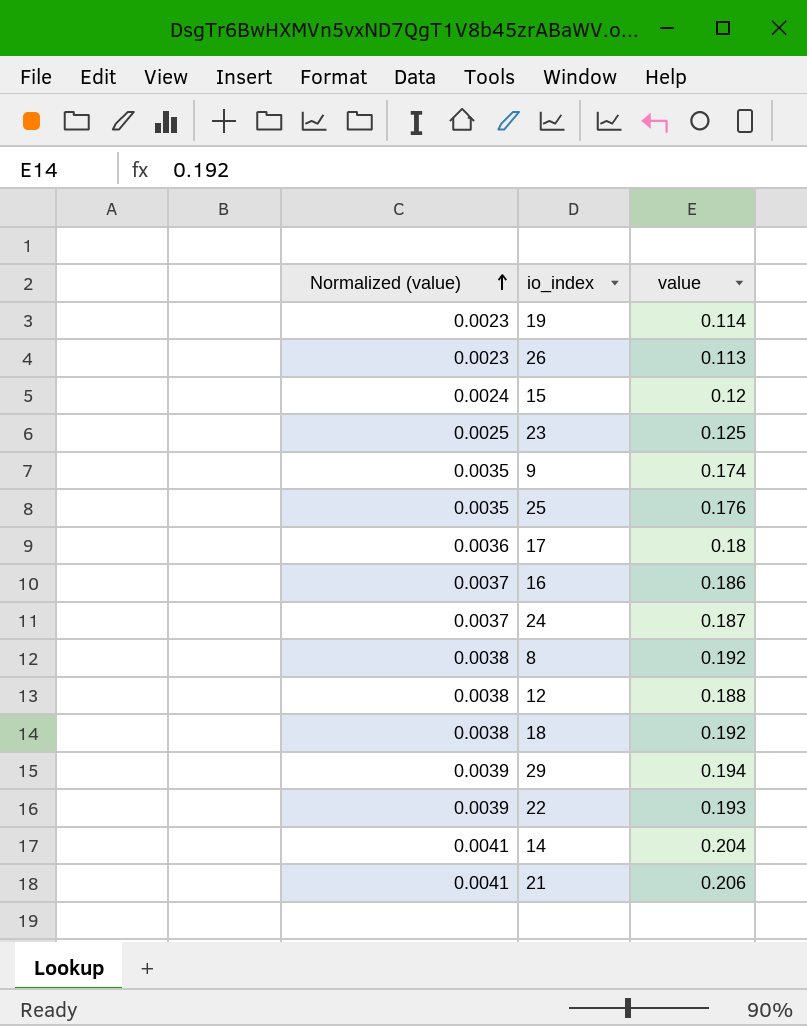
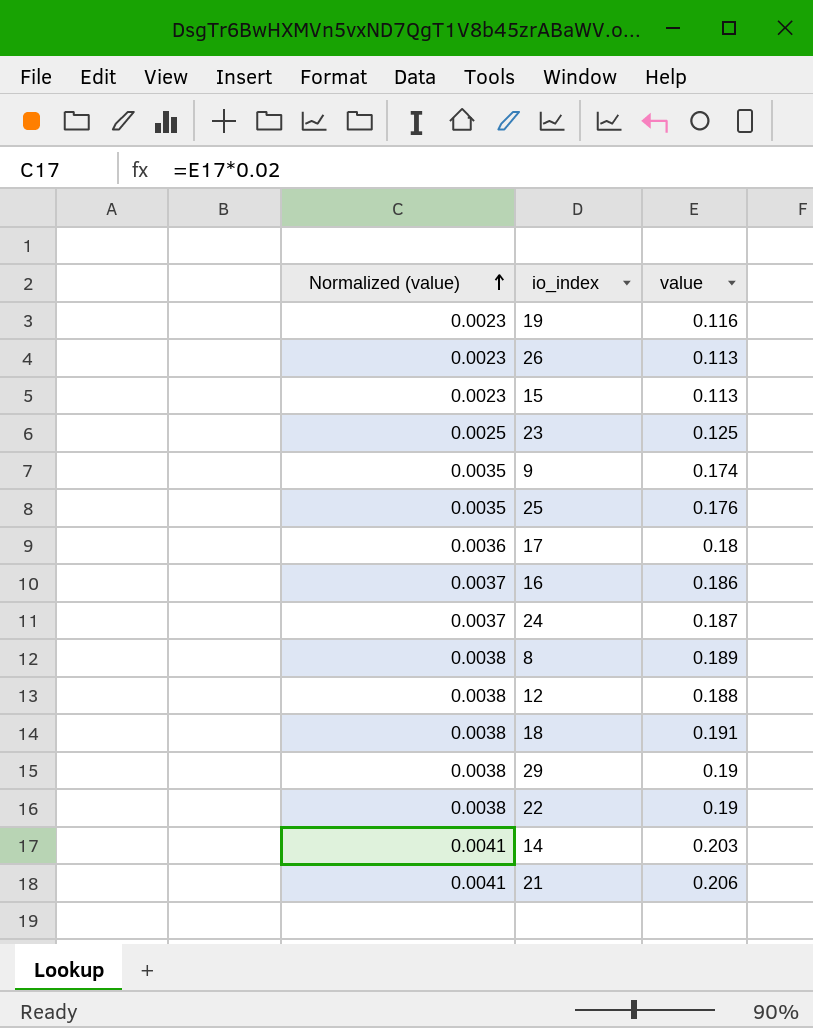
19 | value: 0.114 -> 0.116
15 | Normalized (value): 0.0024 -> 0.0023
15 | value: 0.12 -> 0.113
8 | value: 0.192 -> 0.189
18 | value: 0.192 -> 0.191
29 | Normalized (value): 0.0039 -> 0.0038
29 | value: 0.194 -> 0.19
22 | Normalized (value): 0.0039 -> 0.0038
22 | value: 0.193 -> 0.19
14 | value: 0.204 -> 0.203

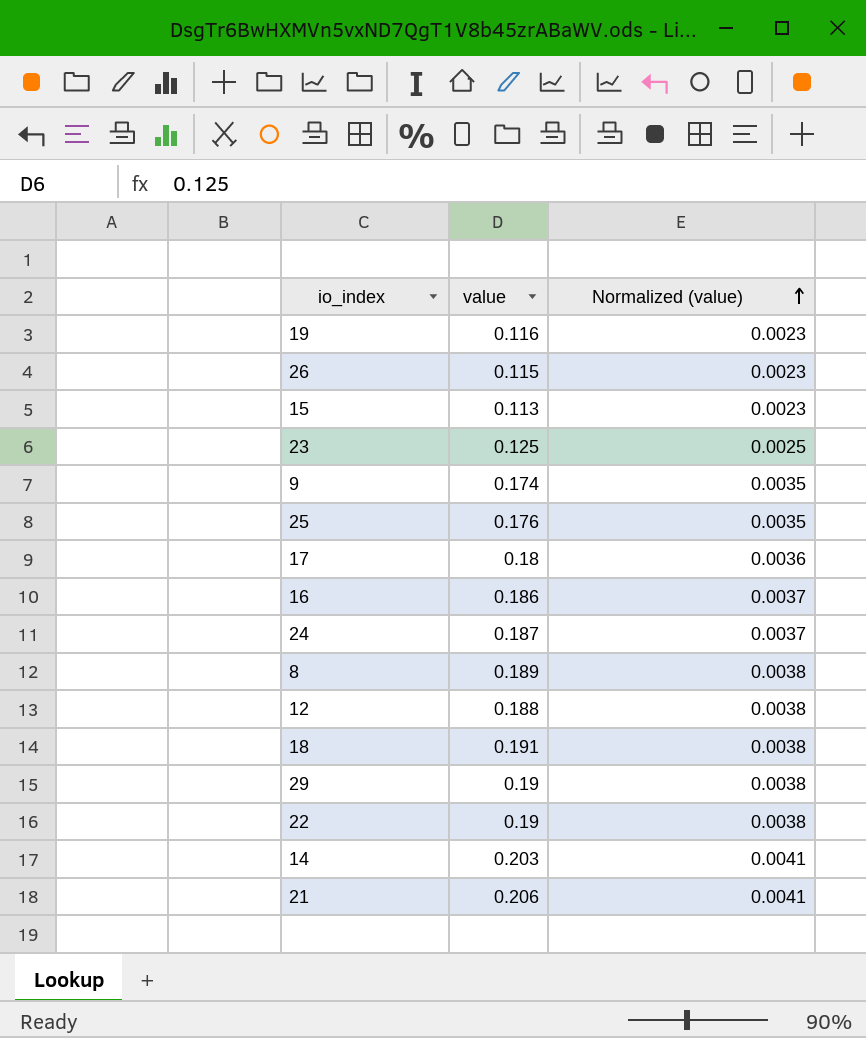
column Normalized (value) | position: 1 -> 3
26 | value: 0.113 -> 0.115

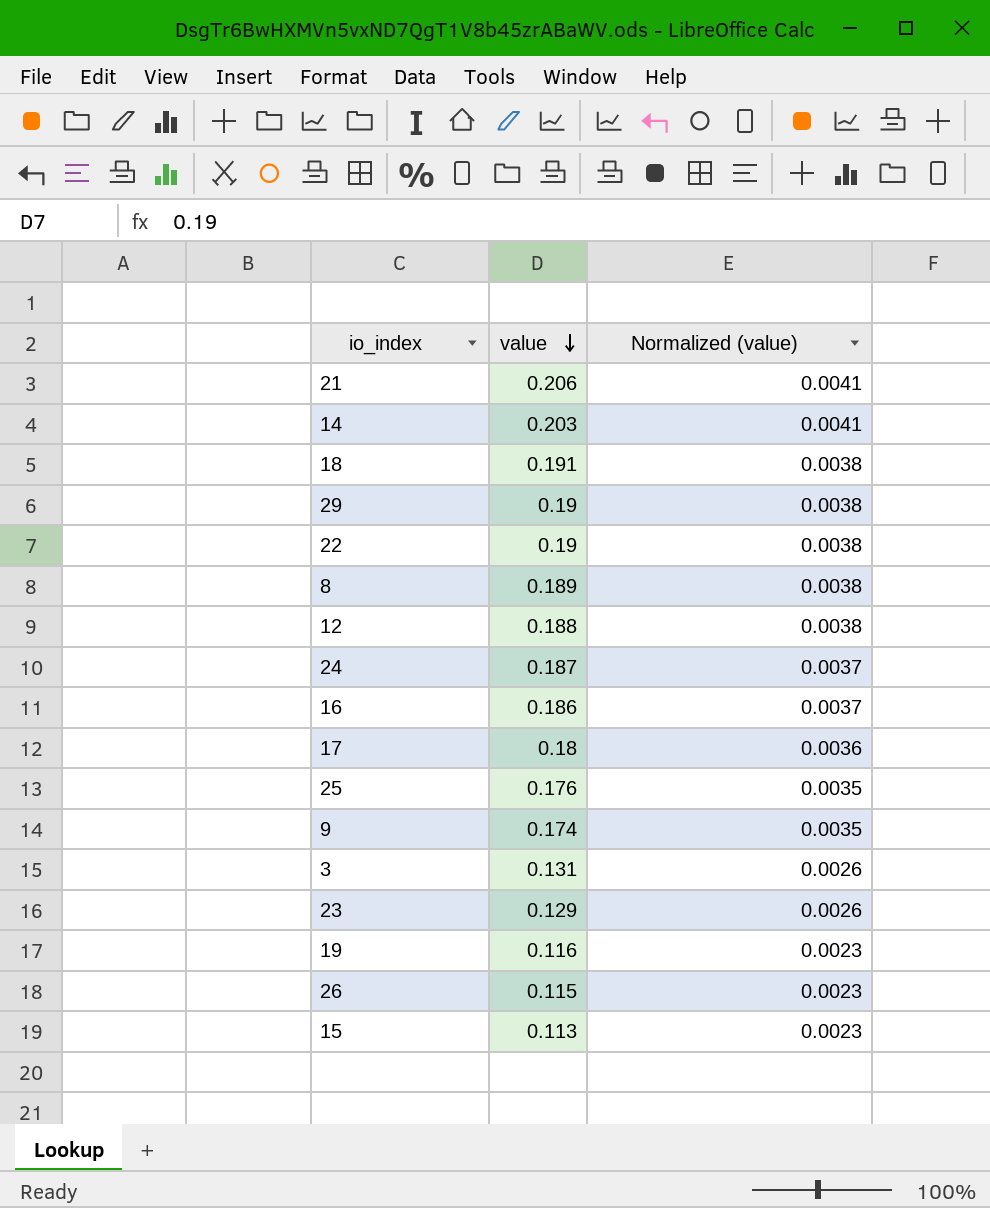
row order: Normalized (value) ascending -> value descending
row 3: none -> 0.131 | 0.0026
23 | value: 0.125 -> 0.129
23 | Normalized (value): 0.0025 -> 0.0026

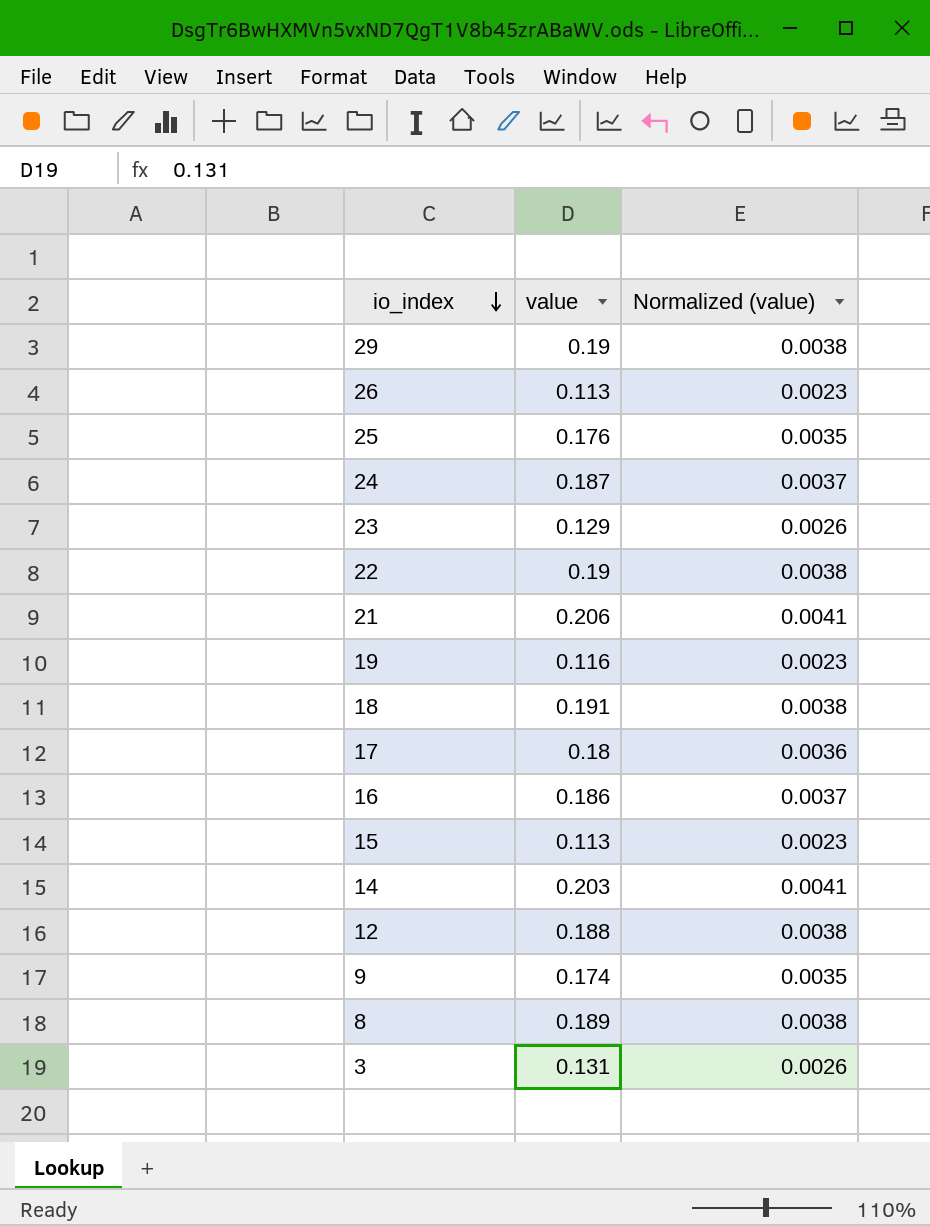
row order: value descending -> io_index descending
26 | value: 0.115 -> 0.113

